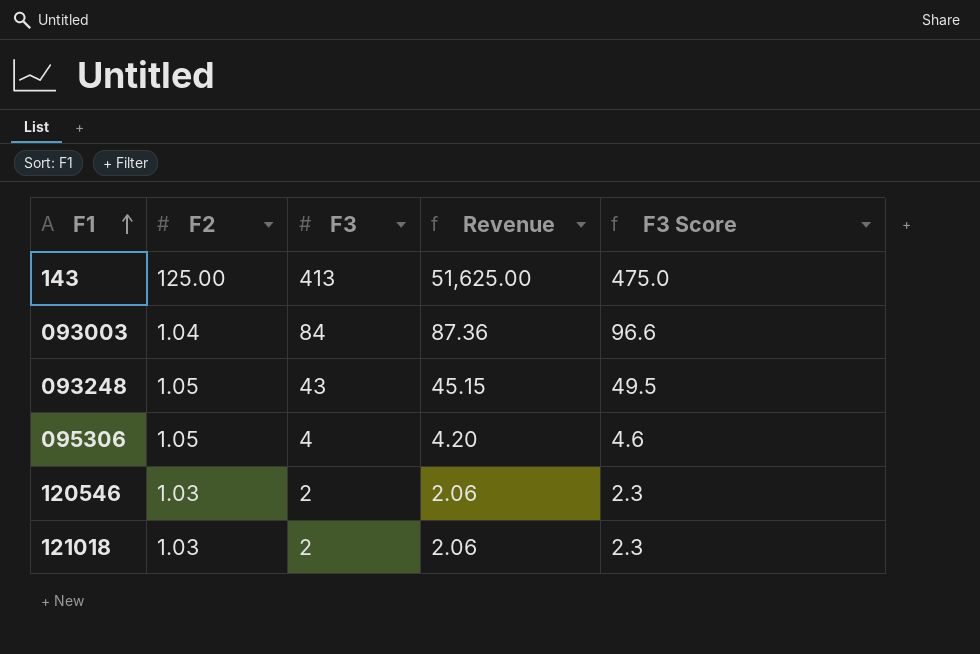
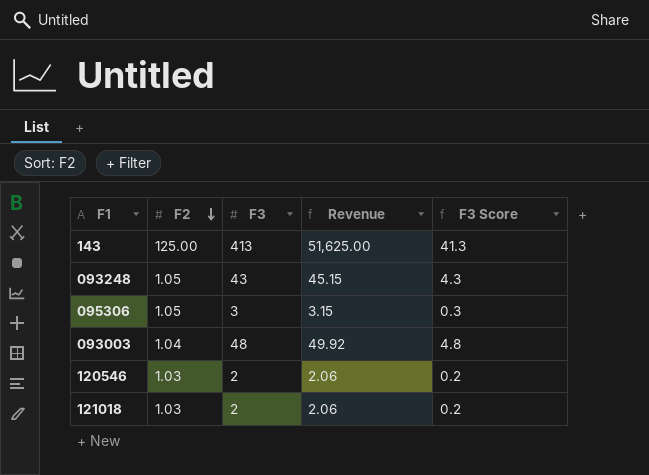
row order: F1 ascending -> F2 descending
column F3 Score | formula: [F3] * 1.15 -> [F3] * 0.1
095306 | F3: 4 -> 3
095306 | Revenue: 4.20 -> 3.15
093003 | F3: 84 -> 48
093003 | Revenue: 87.36 -> 49.92

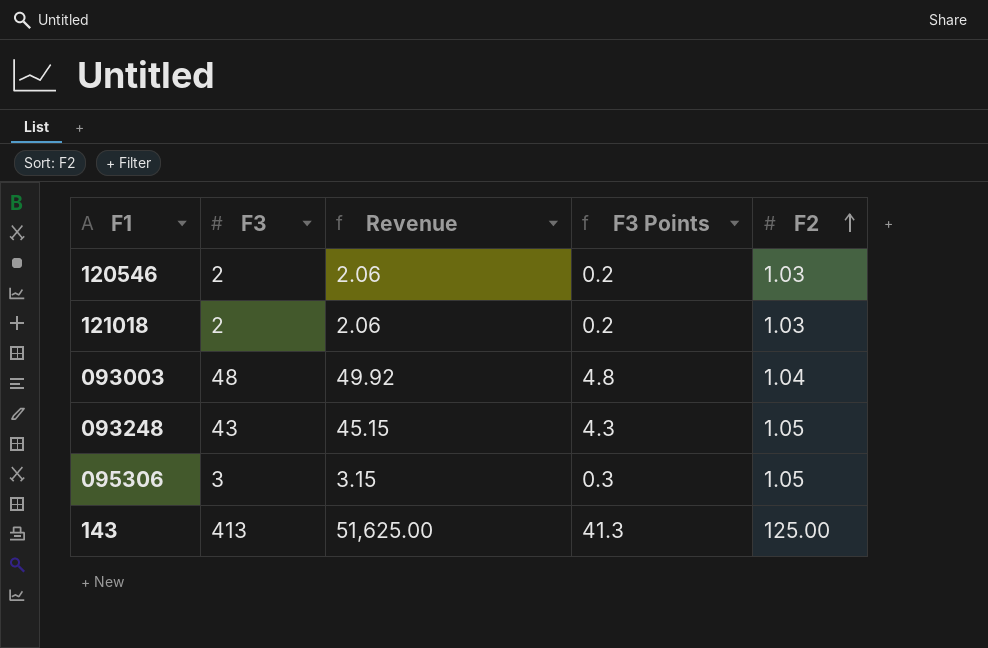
row order: F2 descending -> F2 ascending
column name: F3 Score -> F3 Points
column F2 | position: 2 -> 5

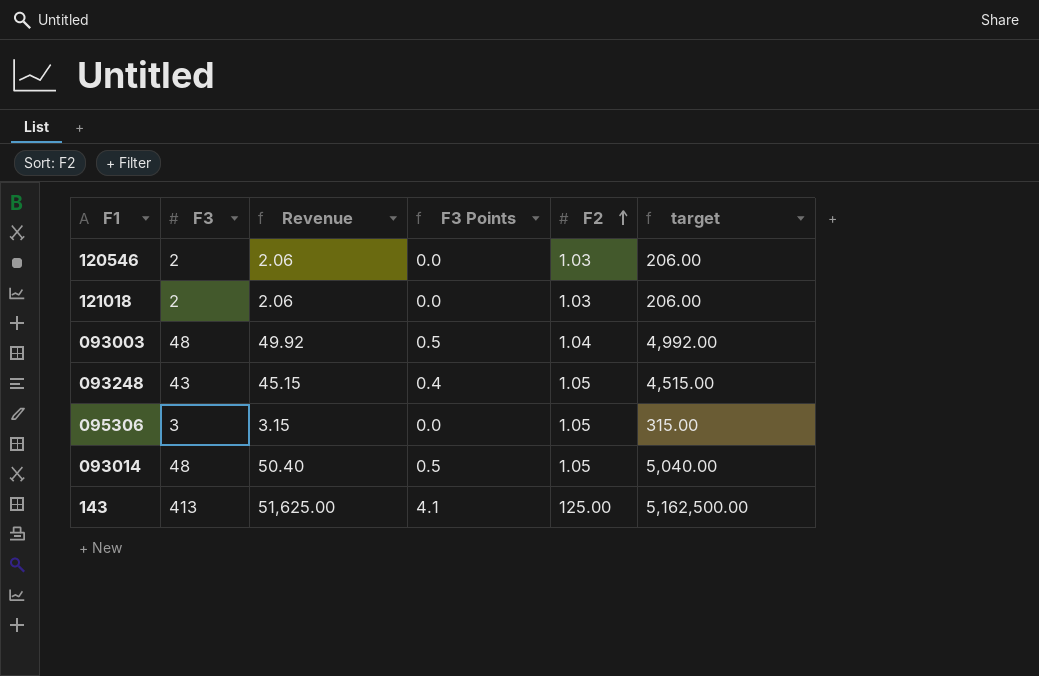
column F3 Points | formula: [F3] * 0.1 -> [F3] * 0.01
column target | formula: none -> [Revenue] * 100
row 093014: none -> 48 | 50.40 | 0.5 | 1.05 | 5,040.00

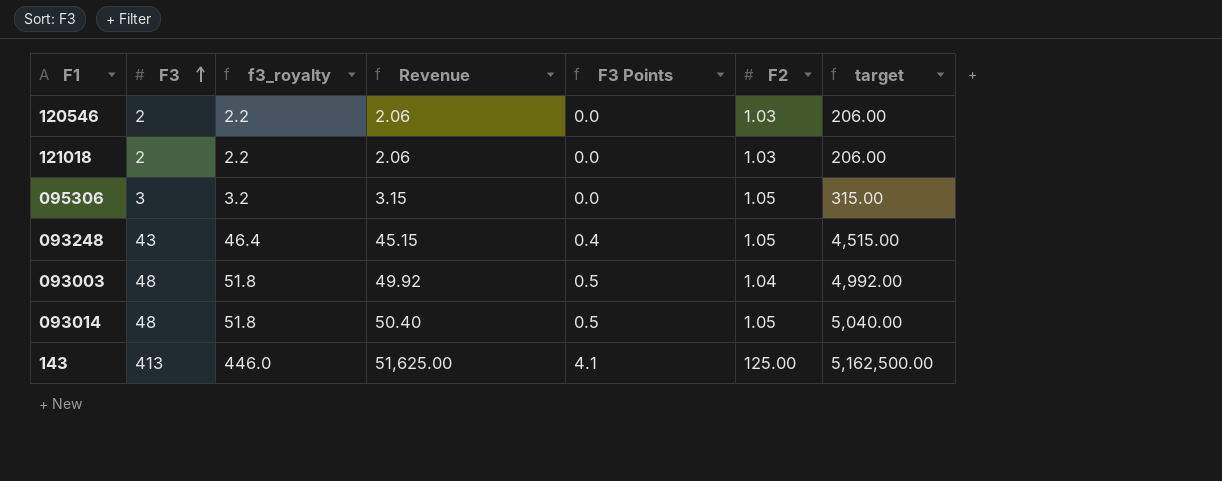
row order: F2 ascending -> F3 ascending
column f3_royalty | formula: none -> [F3] * 1.08

